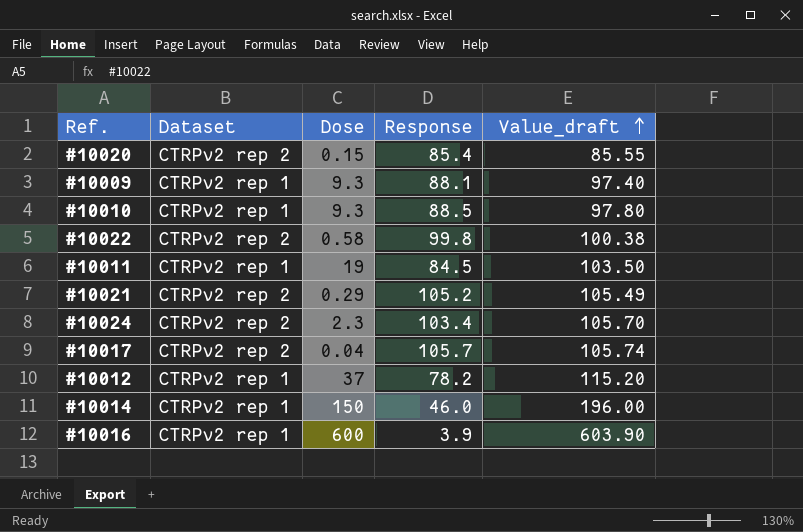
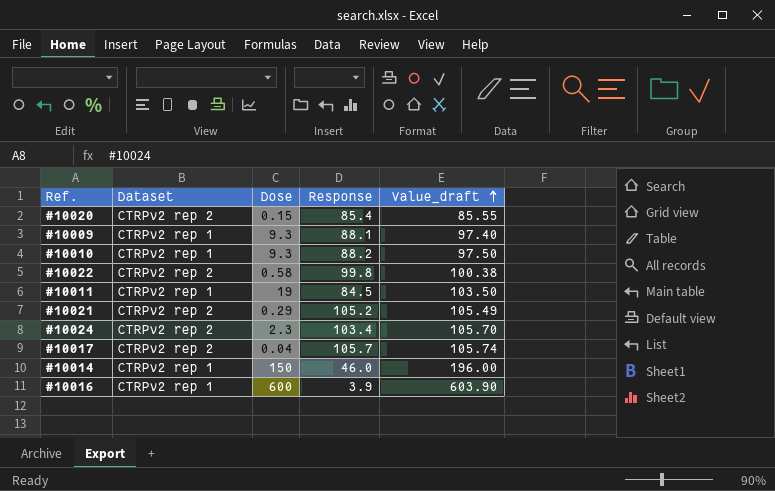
row #10012: CTRPv2 rep 1 | 37 | 78.2 | 115.20 -> none
#10010 | Response: 88.5 -> 88.2
#10010 | Value_draft: 97.80 -> 97.50

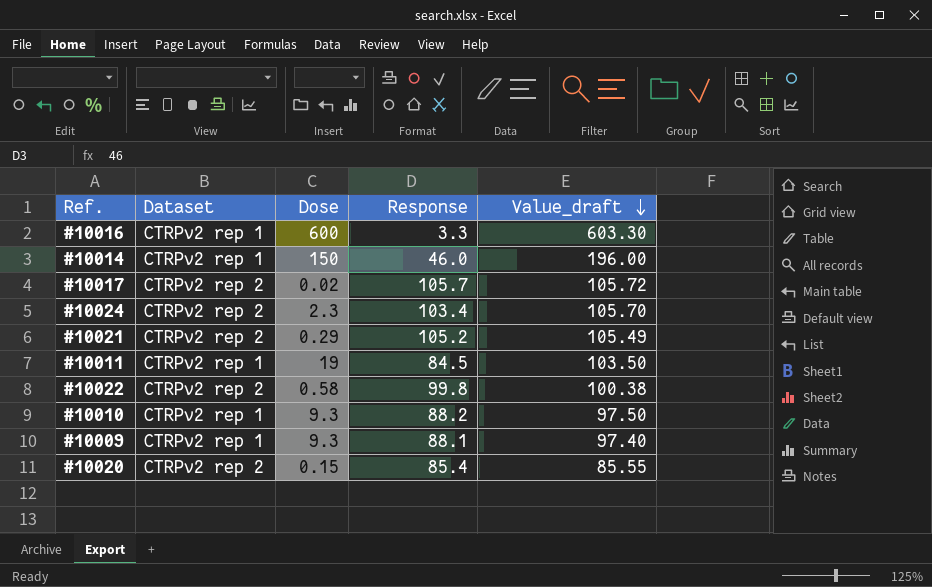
row order: Value_draft ascending -> Value_draft descending
#10016 | Response: 3.9 -> 3.3
#10016 | Value_draft: 603.90 -> 603.30
#10017 | Dose: 0.04 -> 0.02
#10017 | Value_draft: 105.74 -> 105.72

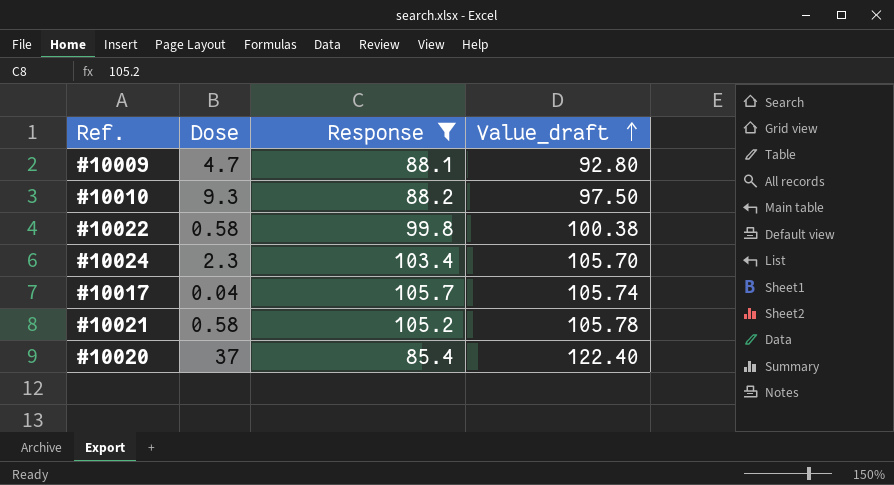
filter: none -> Response >= 85.4
row order: Value_draft descending -> Value_draft ascending
column Dataset | position: 2 -> none
#10009 | Dose: 9.3 -> 4.7
#10009 | Value_draft: 97.40 -> 92.80
#10017 | Dose: 0.02 -> 0.04
#10017 | Value_draft: 105.72 -> 105.74
#10021 | Dose: 0.29 -> 0.58
#10021 | Value_draft: 105.49 -> 105.78
#10020 | Dose: 0.15 -> 37
#10020 | Value_draft: 85.55 -> 122.40

